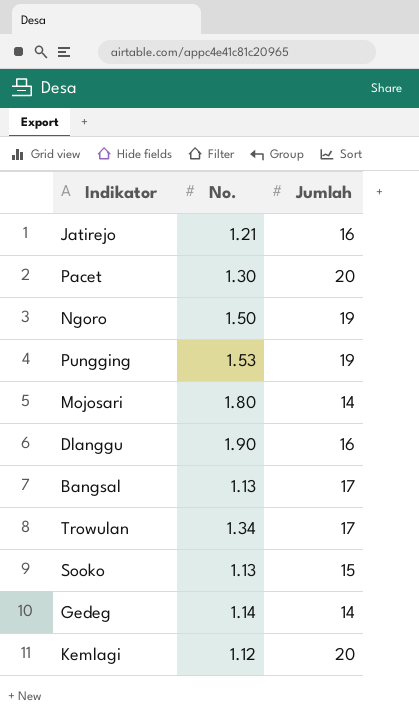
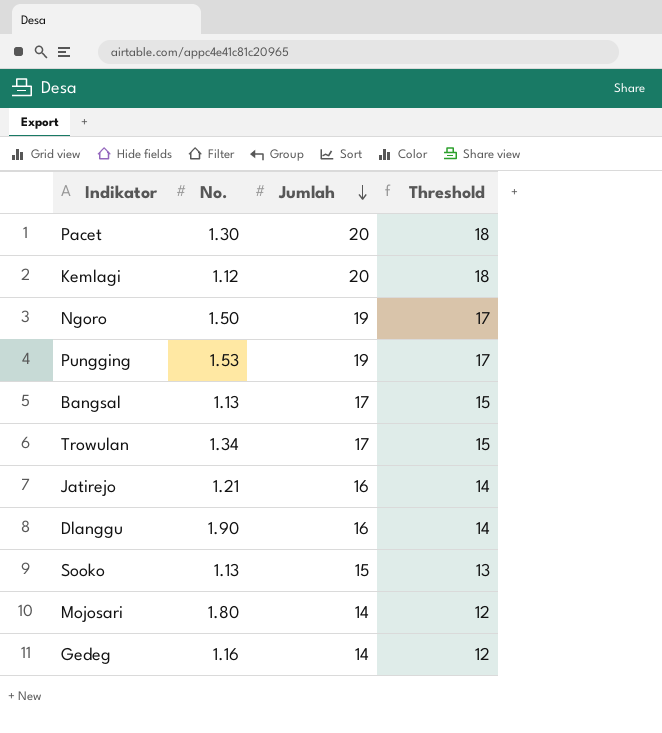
row order: none -> Jumlah descending
column Threshold | formula: none -> [Jumlah] - 2
Gedeg | No.: 1.14 -> 1.16

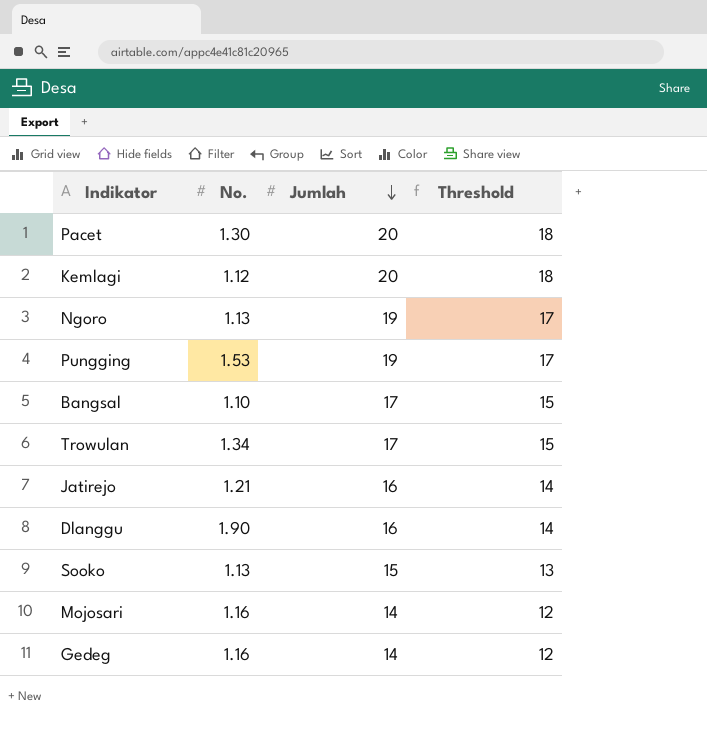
Ngoro | No.: 1.50 -> 1.13
Bangsal | No.: 1.13 -> 1.10
Mojosari | No.: 1.80 -> 1.16

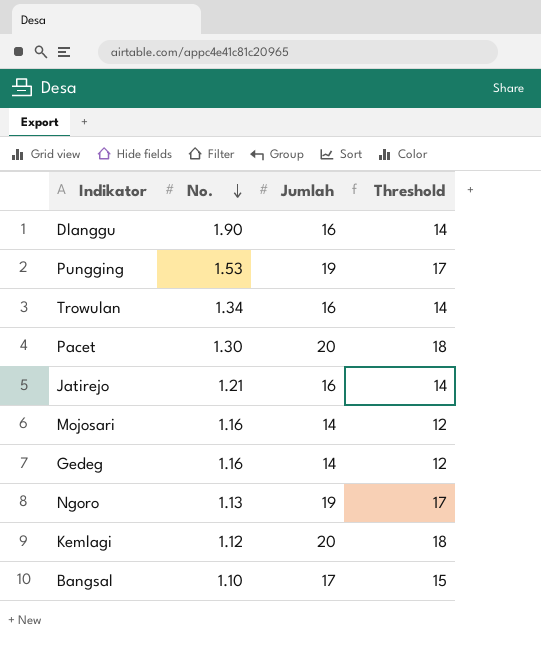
row order: Jumlah descending -> No. descending
row Sooko: 1.13 | 15 | 13 -> none
Trowulan | Jumlah: 17 -> 16
Trowulan | Threshold: 15 -> 14

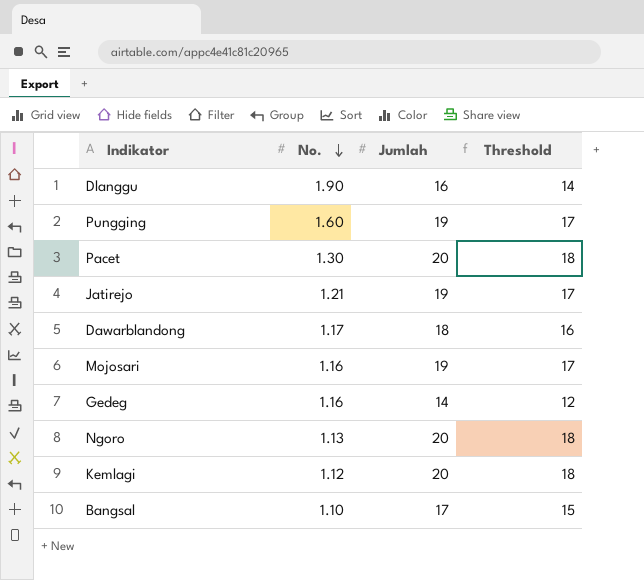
row Trowulan: 1.34 | 16 | 14 -> none
Pungging | No.: 1.53 -> 1.60
Jatirejo | Jumlah: 16 -> 19
Jatirejo | Threshold: 14 -> 17
row Dawarblandong: none -> 1.17 | 18 | 16
Mojosari | Jumlah: 14 -> 19
Mojosari | Threshold: 12 -> 17
Ngoro | Jumlah: 19 -> 20
Ngoro | Threshold: 17 -> 18

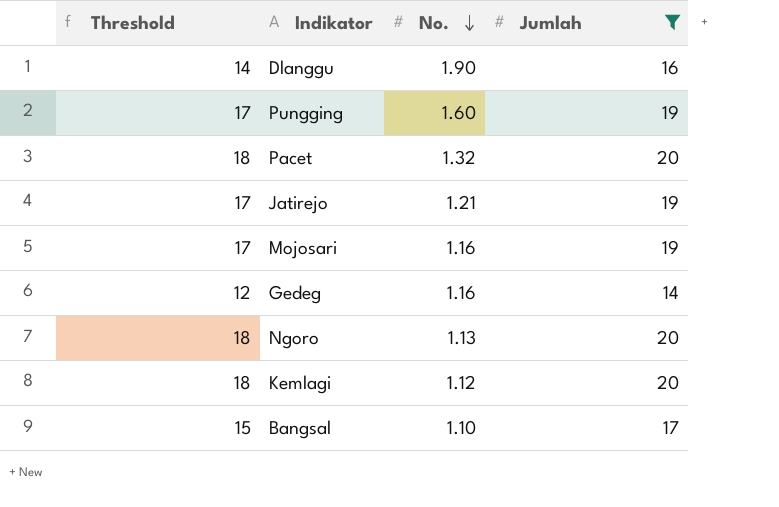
filter: none -> Jumlah != 18
column Threshold | position: 4 -> 1
Pacet | No.: 1.30 -> 1.32

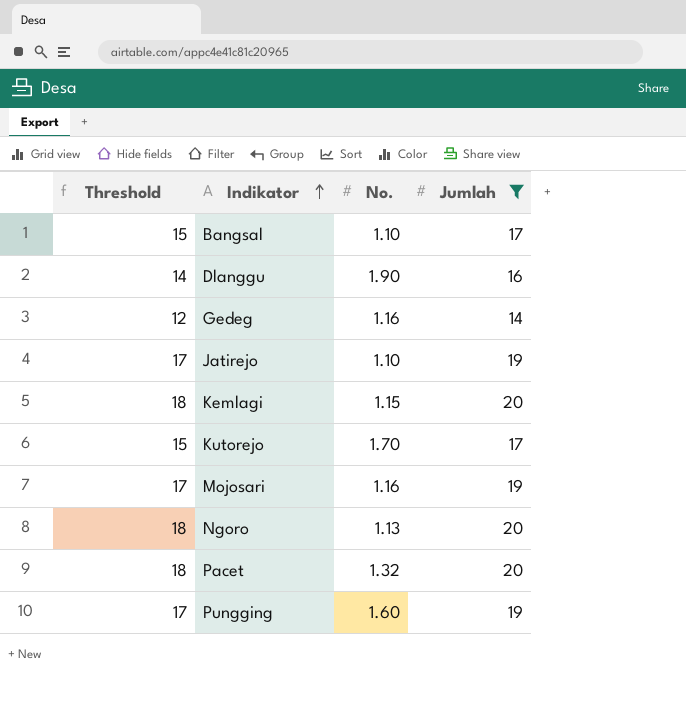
row order: No. descending -> Indikator ascending
Jatirejo | No.: 1.21 -> 1.10
Kemlagi | No.: 1.12 -> 1.15
row Kutorejo: none -> 15 | 1.70 | 17

